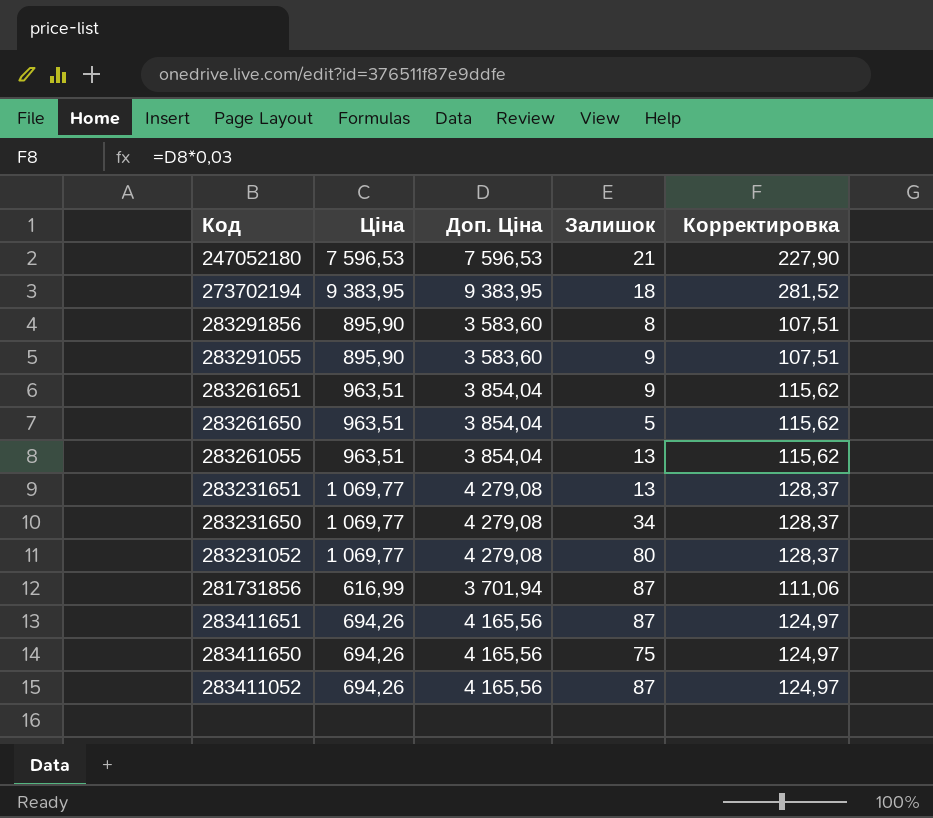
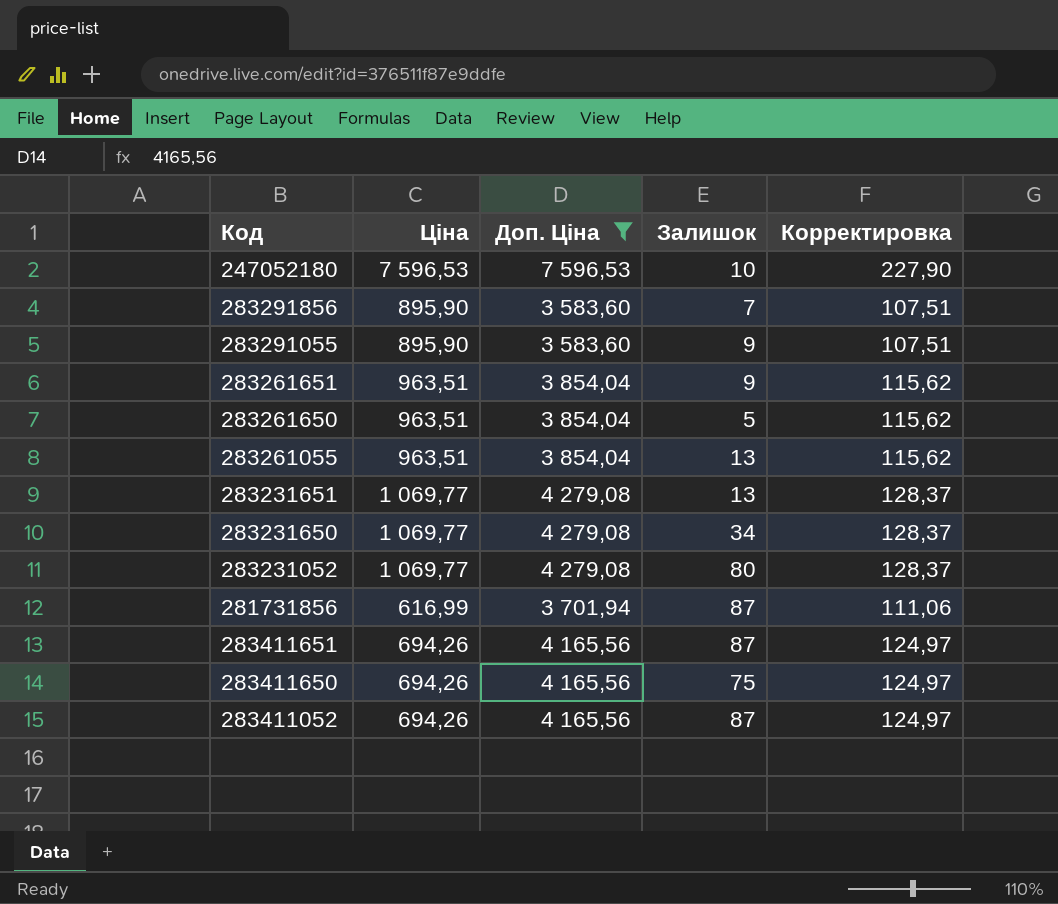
filter: none -> Доп. Ціна != 9 383,95
247052180 | Залишок: 21 -> 10
283291856 | Залишок: 8 -> 7

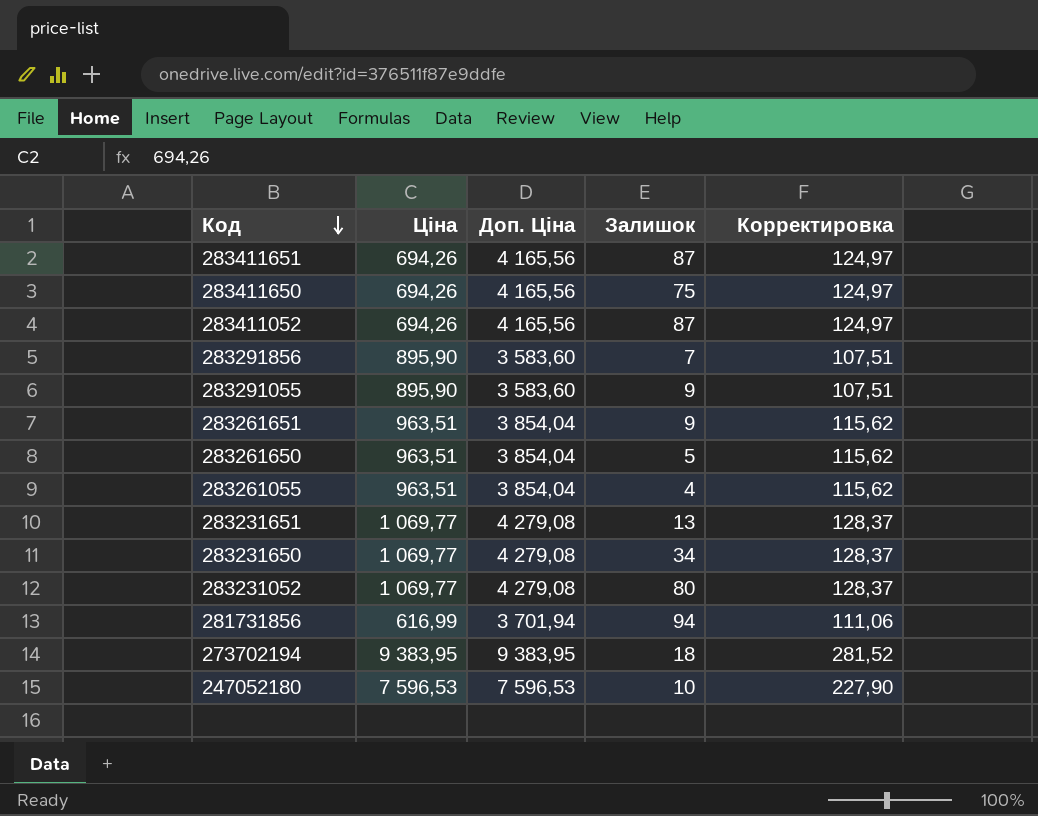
filter: Доп. Ціна != 9 383,95 -> none
row order: none -> Код descending
283261055 | Залишок: 13 -> 4
281731856 | Залишок: 87 -> 94

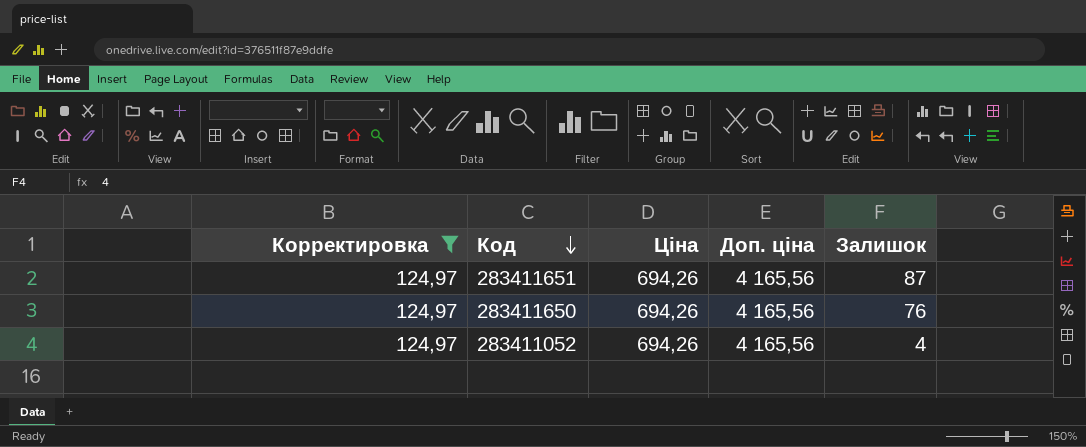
filter: none -> Корректировка = 124,97
column Корректировка | position: 5 -> 1
column name: Доп. Ціна -> Доп. ціна
283411650 | Залишок: 75 -> 76
283411052 | Залишок: 87 -> 4

